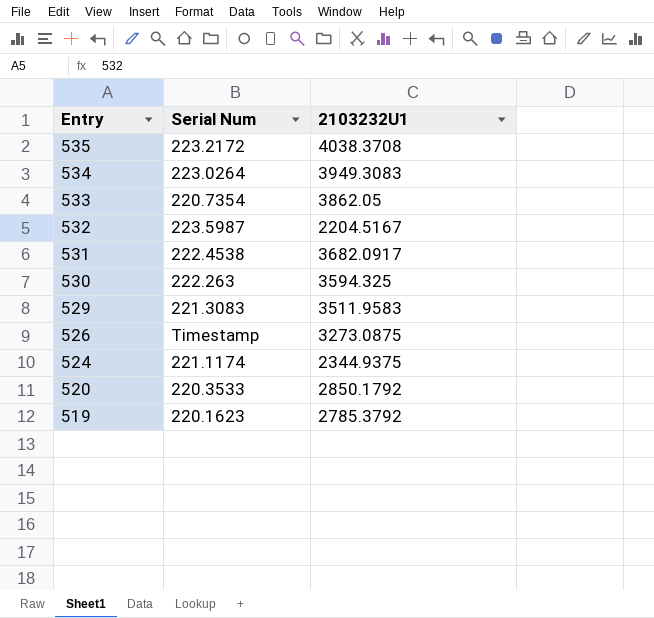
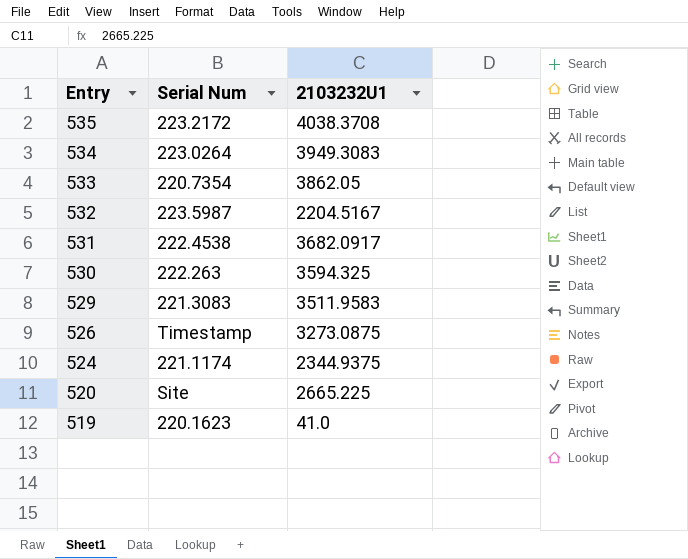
520 | Serial Num: 220.3533 -> Site
520 | 2103232U1: 2850.1792 -> 2665.225
519 | 2103232U1: 2785.3792 -> 41.0

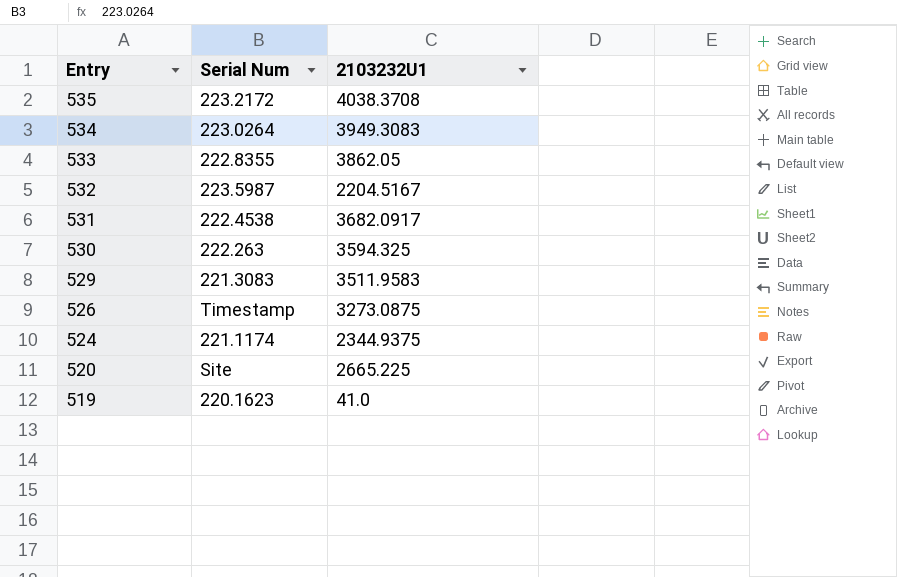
533 | Serial Num: 220.7354 -> 222.8355

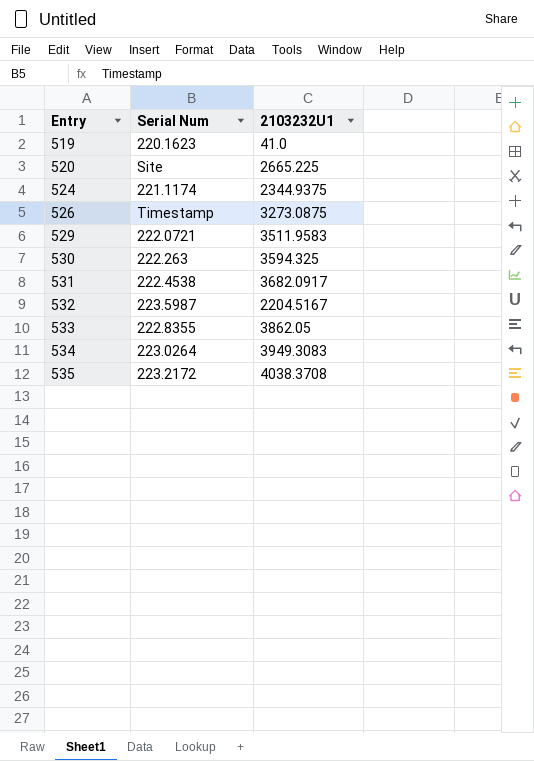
row order: Entry descending -> Entry ascending
529 | Serial Num: 221.3083 -> 222.0721

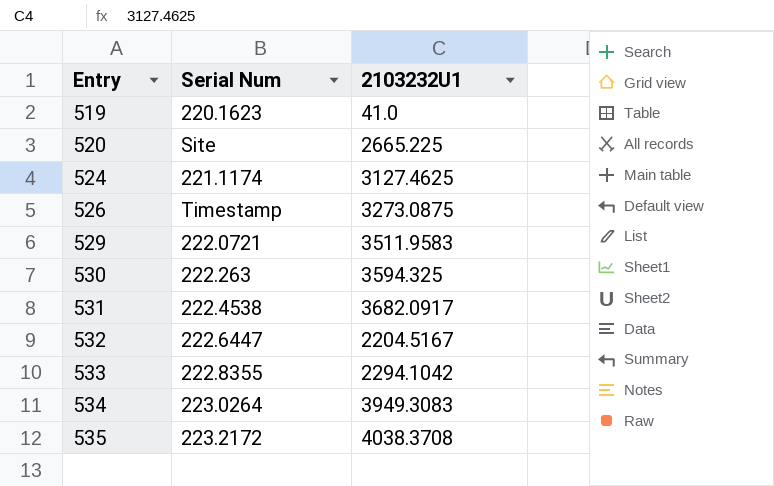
524 | 2103232U1: 2344.9375 -> 3127.4625
532 | Serial Num: 223.5987 -> 222.6447
533 | 2103232U1: 3862.05 -> 2294.1042

